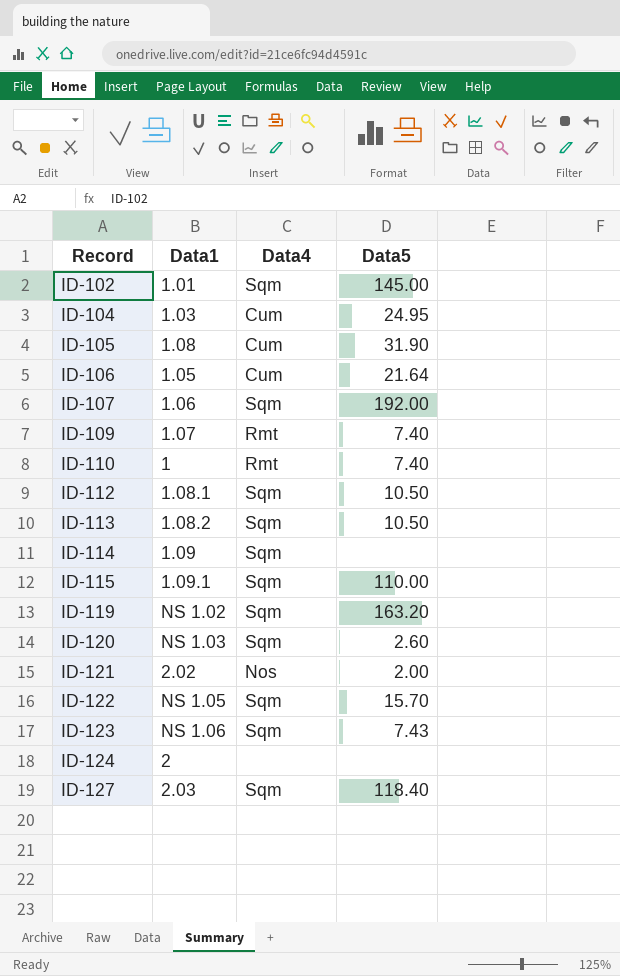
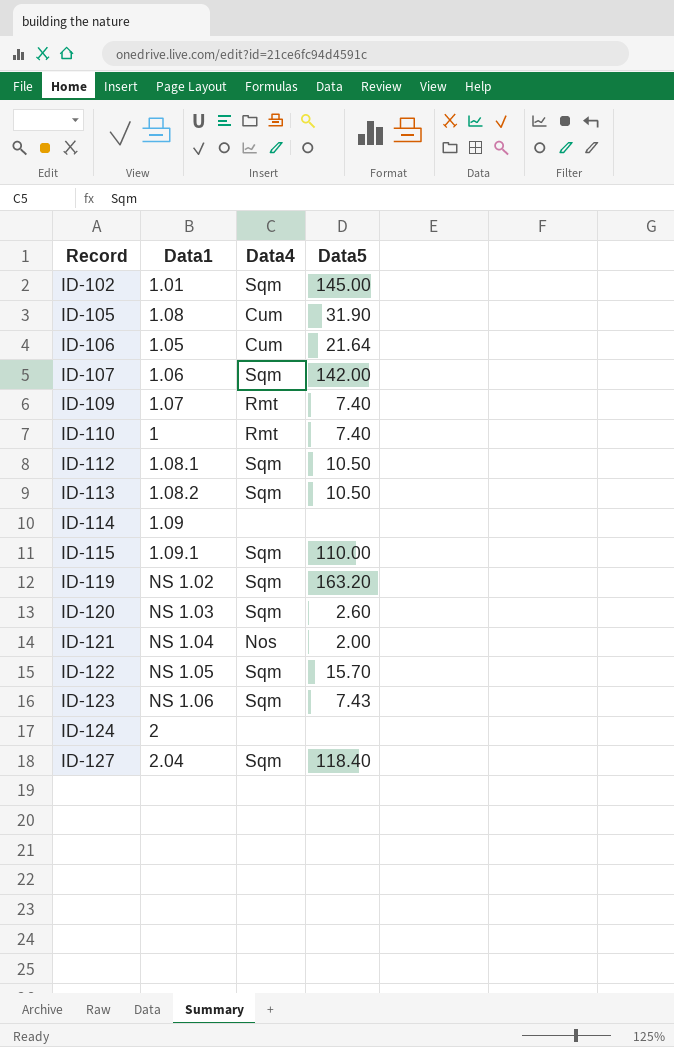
row ID-104: 1.03 | Cum | 24.95 -> none
ID-107 | Data5: 192.00 -> 142.00
ID-114 | Data4: Sqm -> none
ID-121 | Data1: 2.02 -> NS 1.04
ID-127 | Data1: 2.03 -> 2.04

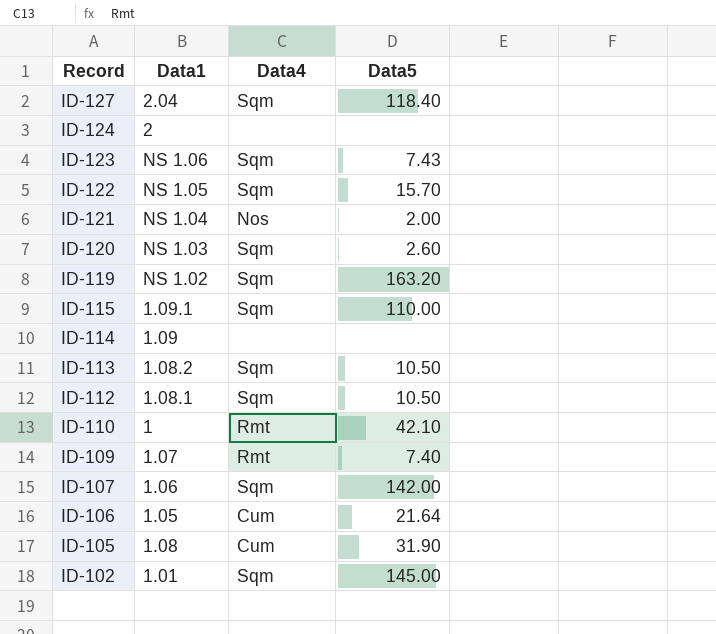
row order: Record ascending -> Record descending
ID-110 | Data5: 7.40 -> 42.10

